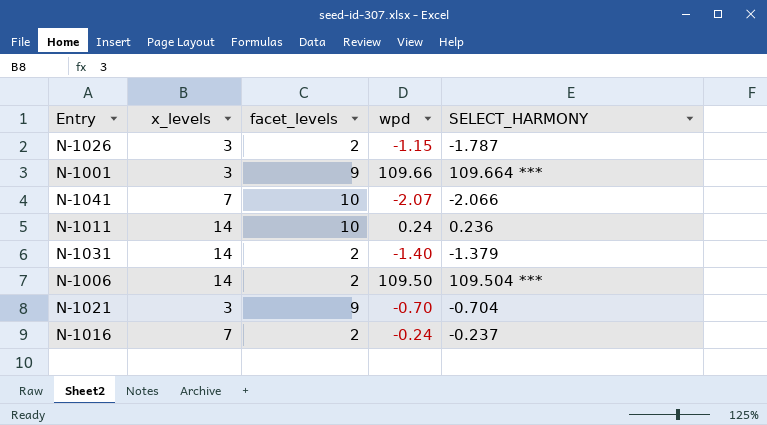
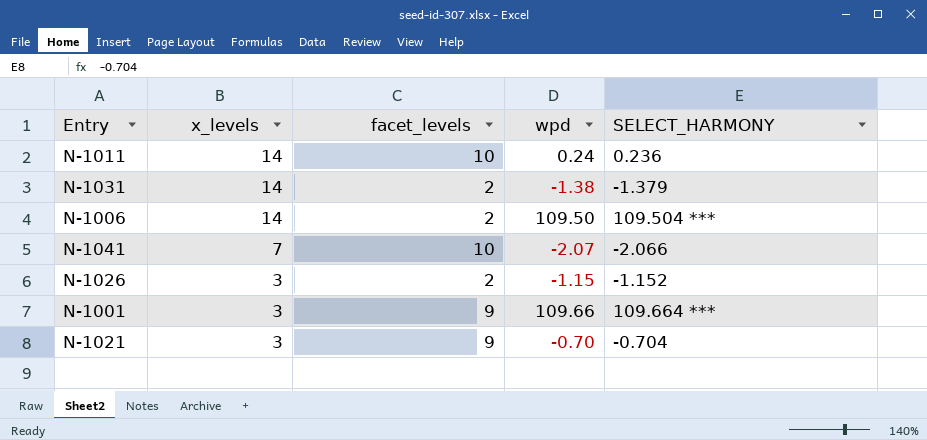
row order: none -> x_levels descending
row N-1016: 7 | 2 | -0.24 | -0.237 -> none
N-1031 | wpd: -1.40 -> -1.38
N-1026 | SELECT_HARMONY: -1.787 -> -1.152

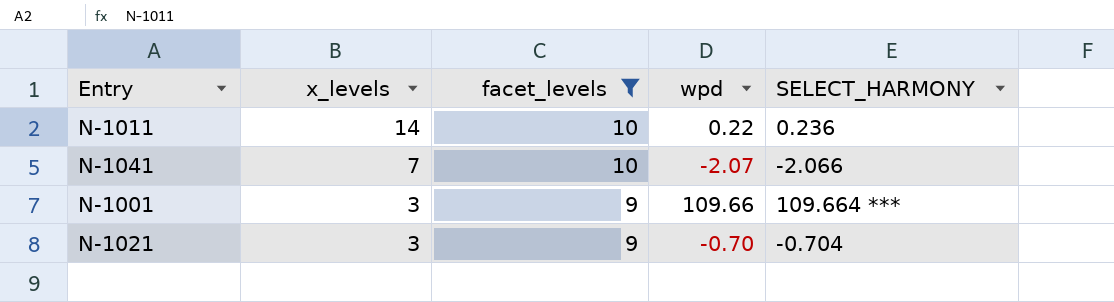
filter: none -> facet_levels != 2
N-1011 | wpd: 0.24 -> 0.22

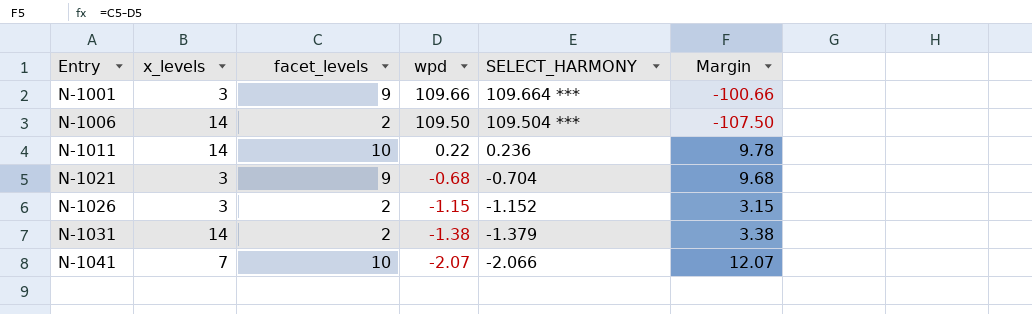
filter: facet_levels != 2 -> none
row order: x_levels descending -> Entry ascending
column Margin | formula: none -> [facet_levels] - [wpd]
N-1021 | wpd: -0.70 -> -0.68

